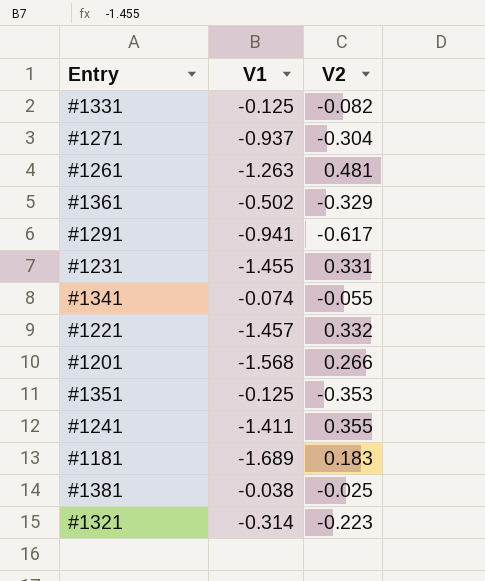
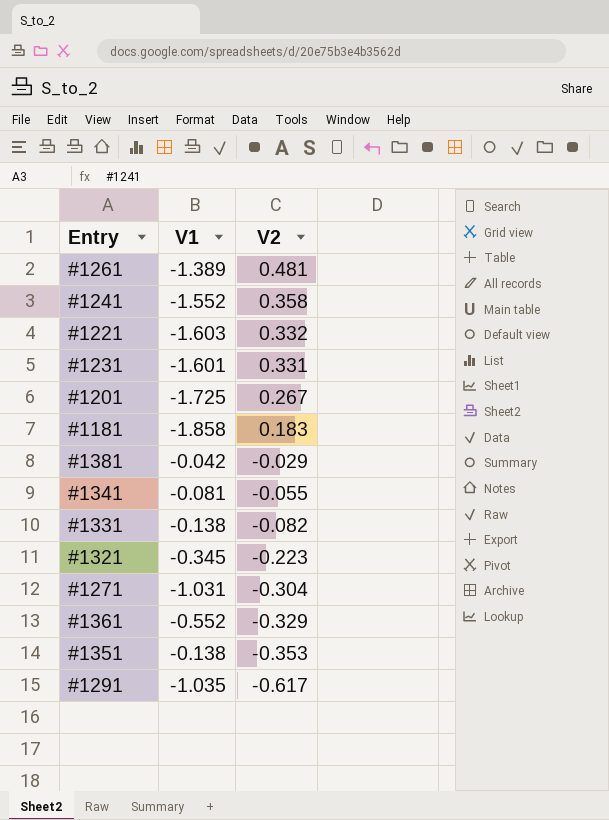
row order: none -> V2 descending
#1261 | V1: -1.263 -> -1.389
#1241 | V1: -1.411 -> -1.552
#1241 | V2: 0.355 -> 0.358
#1221 | V1: -1.457 -> -1.603
#1231 | V1: -1.455 -> -1.601
#1201 | V1: -1.568 -> -1.725
#1201 | V2: 0.266 -> 0.267
#1181 | V1: -1.689 -> -1.858
#1381 | V1: -0.038 -> -0.042
#1381 | V2: -0.025 -> -0.029
#1341 | V1: -0.074 -> -0.081
#1331 | V1: -0.125 -> -0.138
#1321 | V1: -0.314 -> -0.345
#1271 | V1: -0.937 -> -1.031
#1361 | V1: -0.502 -> -0.552
#1351 | V1: -0.125 -> -0.138
#1291 | V1: -0.941 -> -1.035

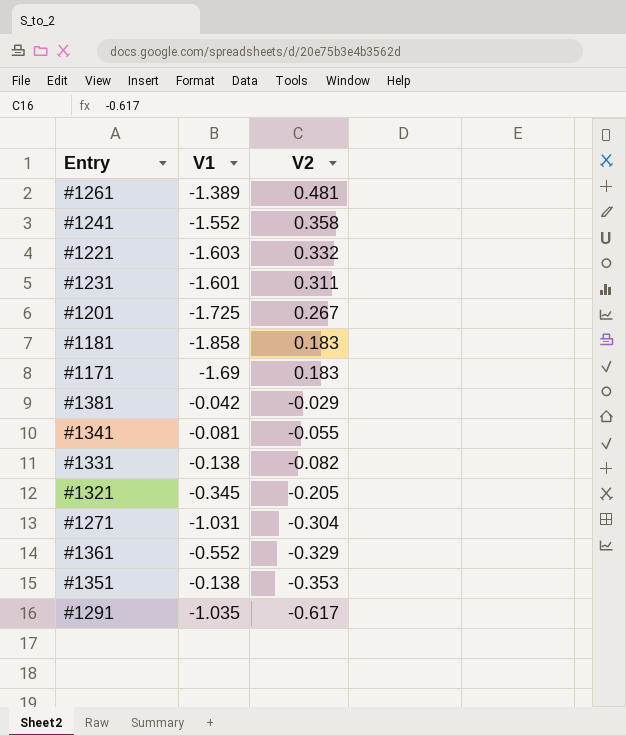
#1231 | V2: 0.331 -> 0.311
row #1171: none -> -1.69 | 0.183
#1321 | V2: -0.223 -> -0.205

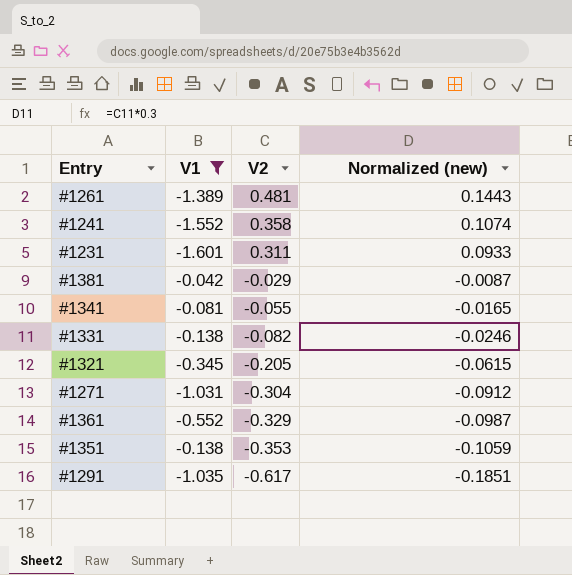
filter: none -> V1 >= -1.601
column Normalized (new) | formula: none -> [V2] * 0.3

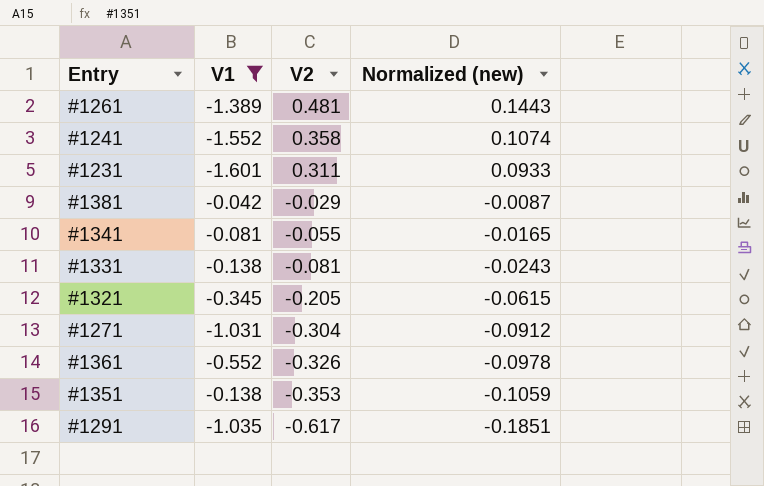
#1331 | V2: -0.082 -> -0.081
#1331 | Normalized (new): -0.0246 -> -0.0243
#1361 | V2: -0.329 -> -0.326
#1361 | Normalized (new): -0.0987 -> -0.0978

